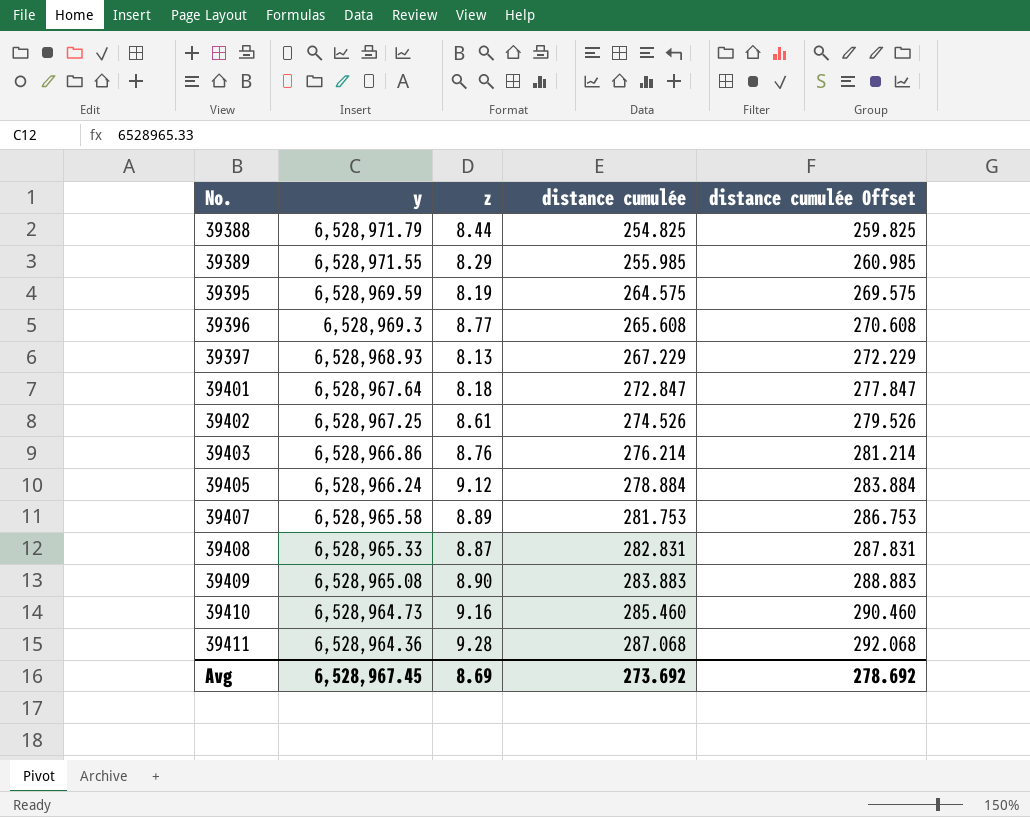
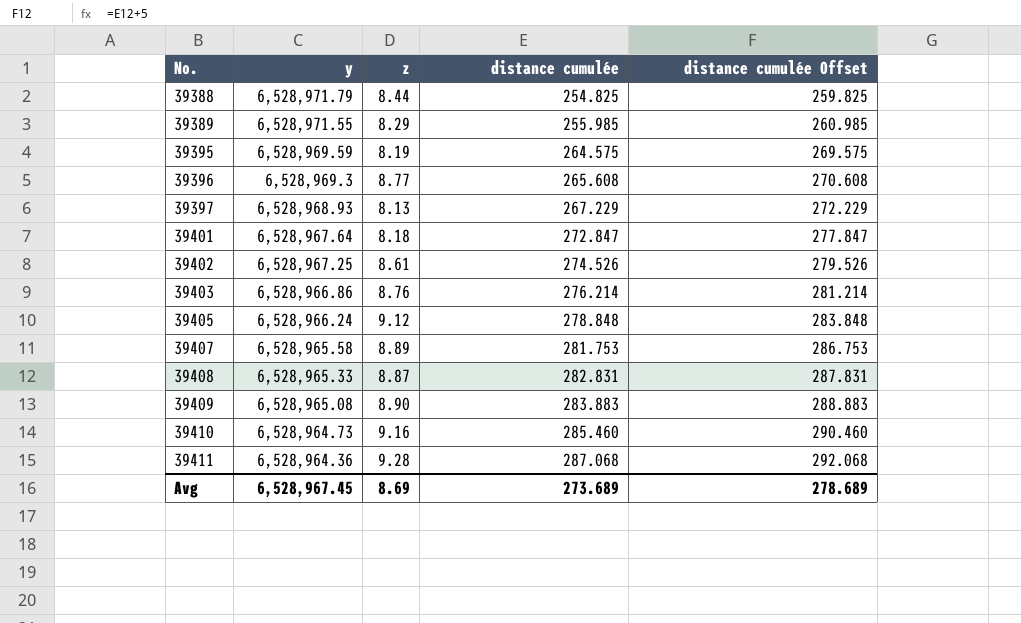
39405 | distance cumulée: 278.884 -> 278.848
39405 | distance cumulée Offset: 283.884 -> 283.848
Avg | distance cumulée: 273.692 -> 273.689
Avg | distance cumulée Offset: 278.692 -> 278.689

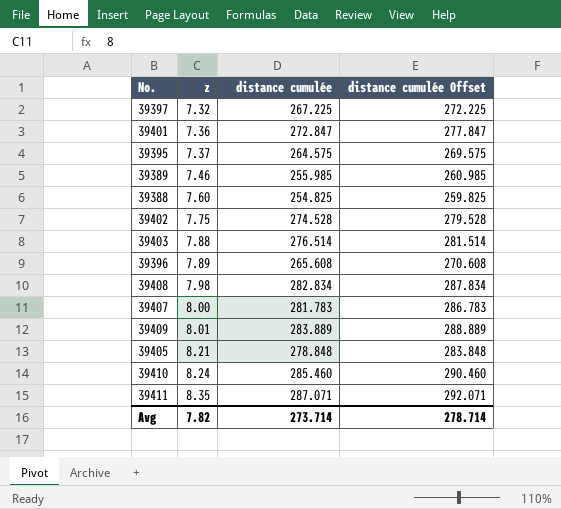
row order: No. ascending -> z ascending
column y | position: 2 -> none
39397 | z: 8.13 -> 7.32
39397 | distance cumulée: 267.229 -> 267.225
39397 | distance cumulée Offset: 272.229 -> 272.225
39401 | z: 8.18 -> 7.36
39395 | z: 8.19 -> 7.37
39389 | z: 8.29 -> 7.46
39388 | z: 8.44 -> 7.60
39402 | z: 8.61 -> 7.75
39402 | distance cumulée: 274.526 -> 274.528
39402 | distance cumulée Offset: 279.526 -> 279.528
39403 | z: 8.76 -> 7.88
39403 | distance cumulée: 276.214 -> 276.514
39403 | distance cumulée Offset: 281.214 -> 281.514
39396 | z: 8.77 -> 7.89
39408 | z: 8.87 -> 7.98
39408 | distance cumulée: 282.831 -> 282.834
39408 | distance cumulée Offset: 287.831 -> 287.834
39407 | z: 8.89 -> 8.00
39407 | distance cumulée: 281.753 -> 281.783
39407 | distance cumulée Offset: 286.753 -> 286.783
39409 | z: 8.90 -> 8.01
39409 | distance cumulée: 283.883 -> 283.889
39409 | distance cumulée Offset: 288.883 -> 288.889
39405 | z: 9.12 -> 8.21
39410 | z: 9.16 -> 8.24
39411 | z: 9.28 -> 8.35
39411 | distance cumulée: 287.068 -> 287.071
39411 | distance cumulée Offset: 292.068 -> 292.071
Avg | z: 8.69 -> 7.82
Avg | distance cumulée: 273.689 -> 273.714
Avg | distance cumulée Offset: 278.689 -> 278.714

